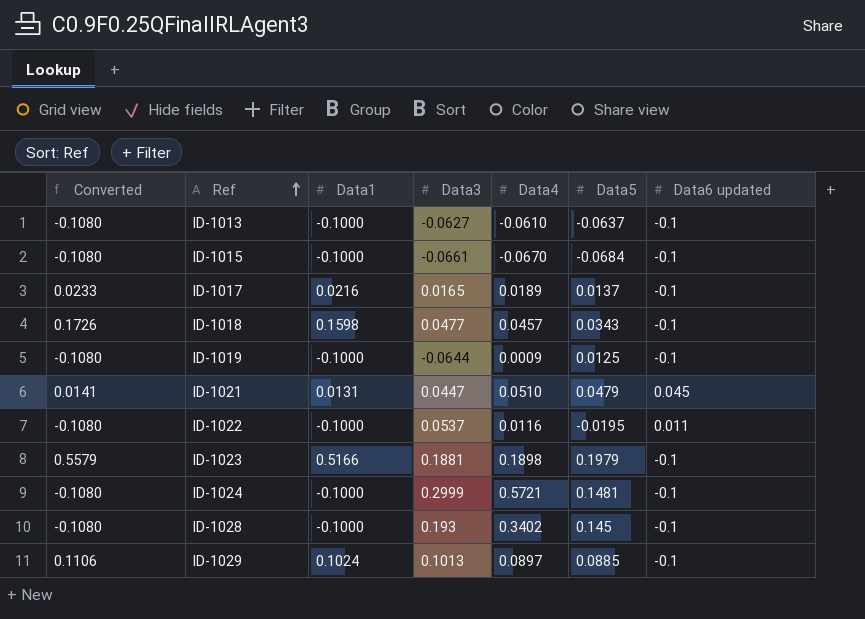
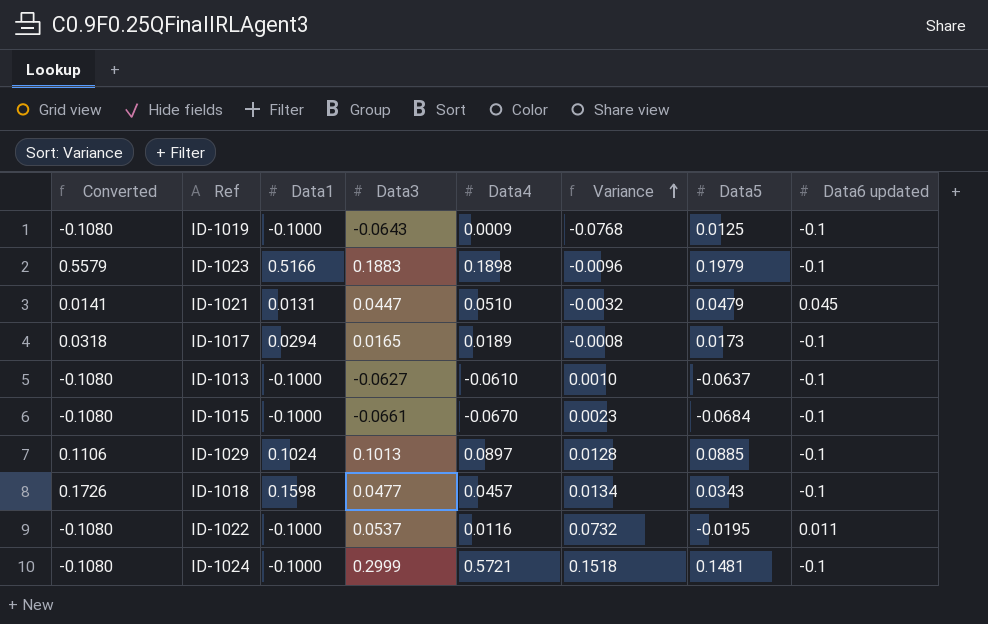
row order: Ref ascending -> Variance ascending
column Variance | formula: none -> [Data3] - [Data5]
row ID-1028: -0.1080 | -0.1000 | 0.193 | 0.3402 | 0.145 | -0.1 -> none
ID-1019 | Data3: -0.0644 -> -0.0643
ID-1023 | Data3: 0.1881 -> 0.1883
ID-1017 | Converted: 0.0233 -> 0.0318
ID-1017 | Data1: 0.0216 -> 0.0294
ID-1017 | Data5: 0.0137 -> 0.0173

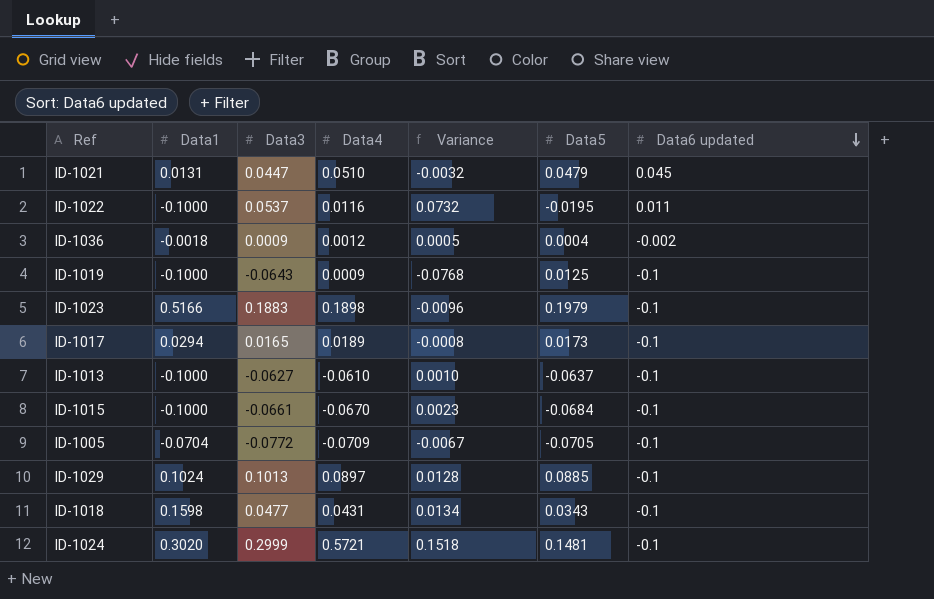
row order: Variance ascending -> Data6 updated descending
column Converted | formula: [Data1] * 1.08 -> none
row ID-1036: none -> -0.0018 | 0.0009 | 0.0012 | 0.0005 | 0.0004 | -0.002
row ID-1005: none -> -0.0704 | -0.0772 | -0.0709 | -0.0067 | -0.0705 | -0.1
ID-1018 | Data4: 0.0457 -> 0.0431
ID-1024 | Data1: -0.1000 -> 0.3020

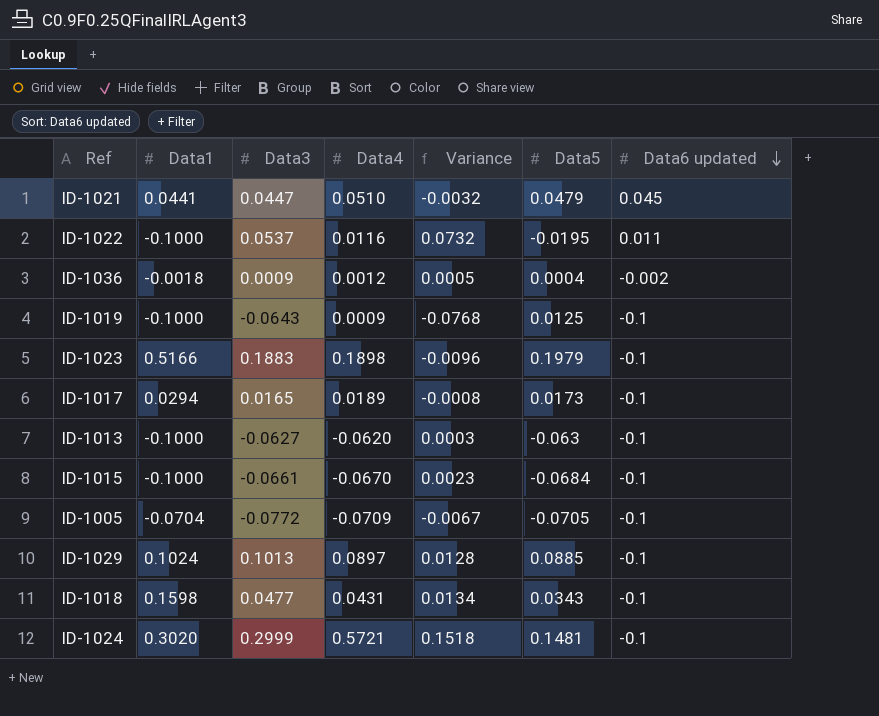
ID-1021 | Data1: 0.0131 -> 0.0441
ID-1013 | Data4: -0.0610 -> -0.0620
ID-1013 | Variance: 0.0010 -> 0.0003
ID-1013 | Data5: -0.0637 -> -0.063

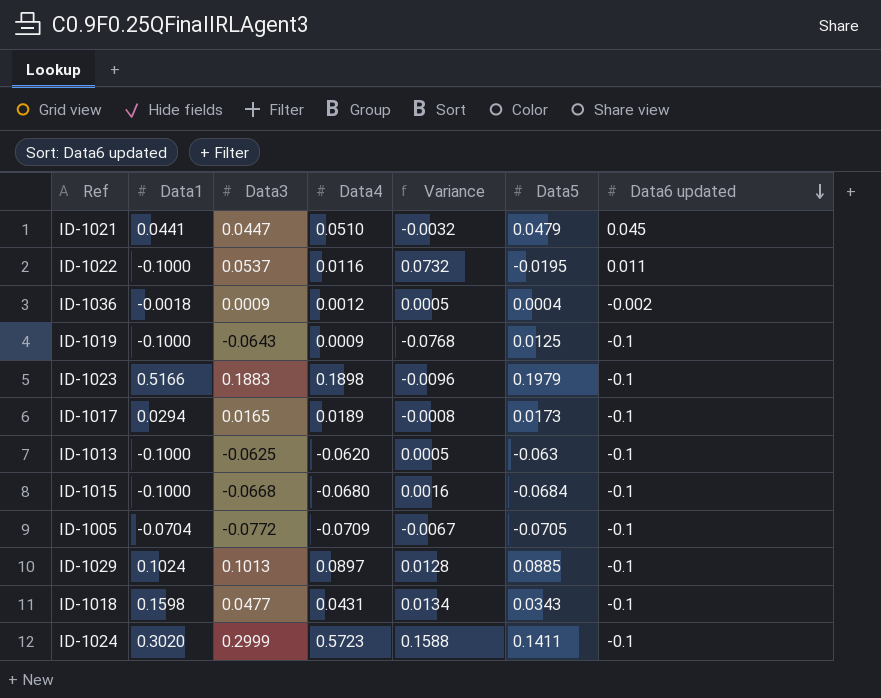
ID-1013 | Data3: -0.0627 -> -0.0625
ID-1013 | Variance: 0.0003 -> 0.0005
ID-1015 | Data3: -0.0661 -> -0.0668
ID-1015 | Data4: -0.0670 -> -0.0680
ID-1015 | Variance: 0.0023 -> 0.0016
ID-1024 | Data4: 0.5721 -> 0.5723
ID-1024 | Variance: 0.1518 -> 0.1588
ID-1024 | Data5: 0.1481 -> 0.1411

